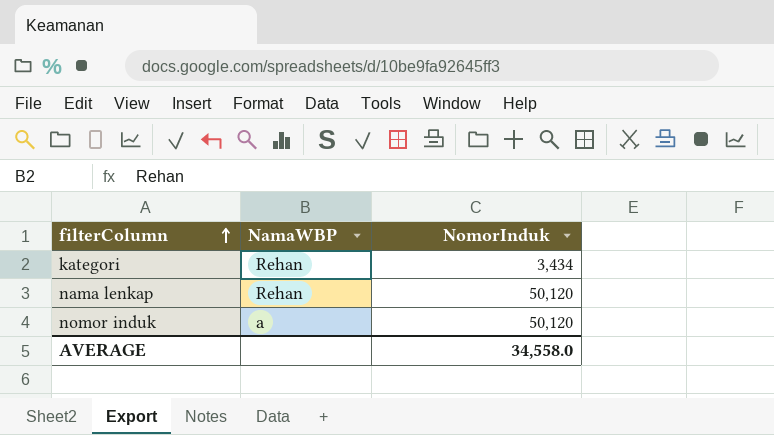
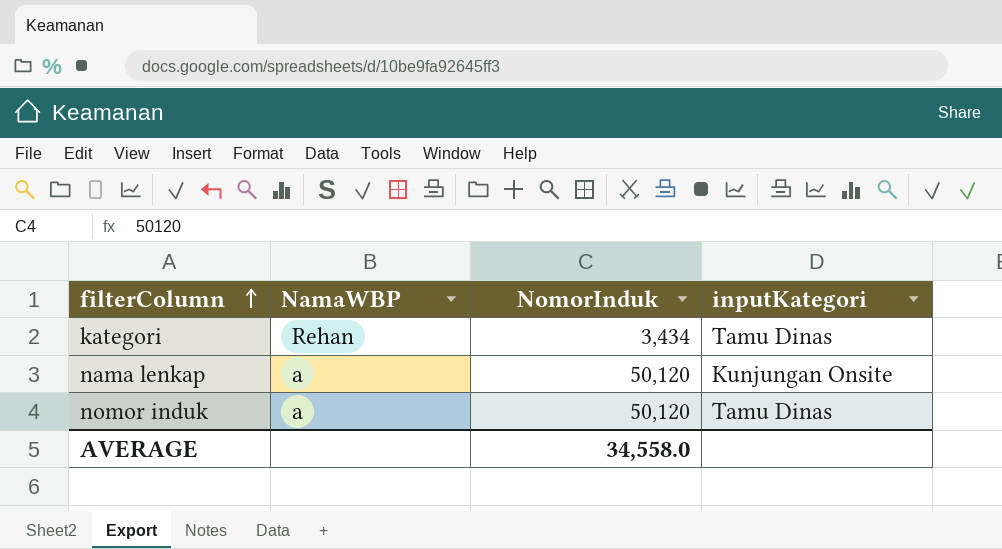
column inputKategori | position: none -> 4
nama lenkap | NamaWBP: Rehan -> a

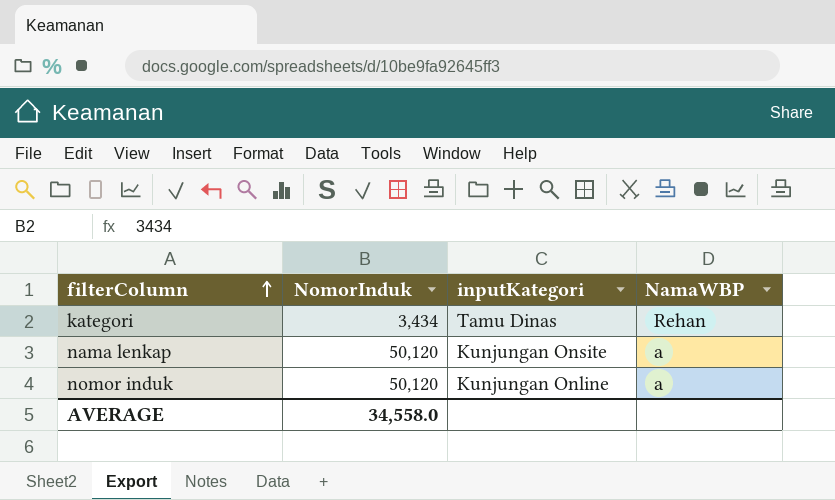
column NamaWBP | position: 2 -> 4
nomor induk | inputKategori: Tamu Dinas -> Kunjungan Online

